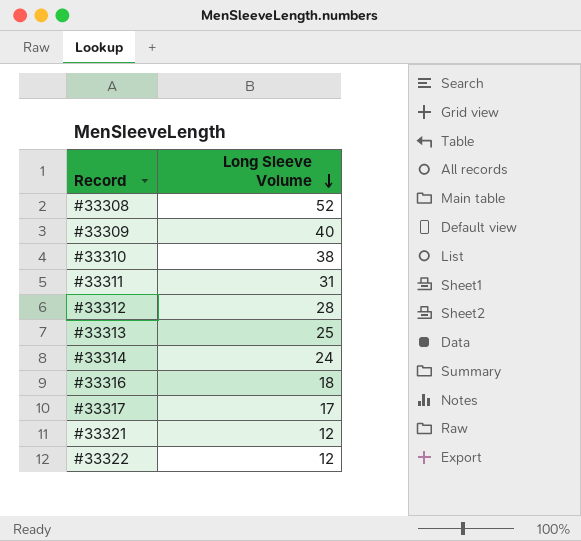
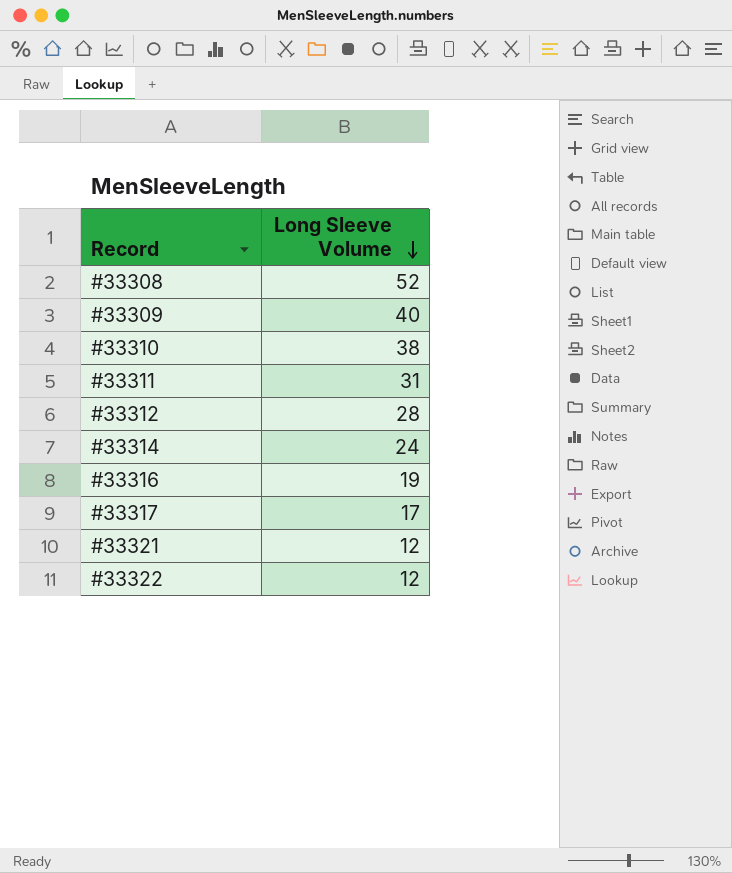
row #33313: 25 -> none
#33316 | Long Sleeve Volume: 18 -> 19

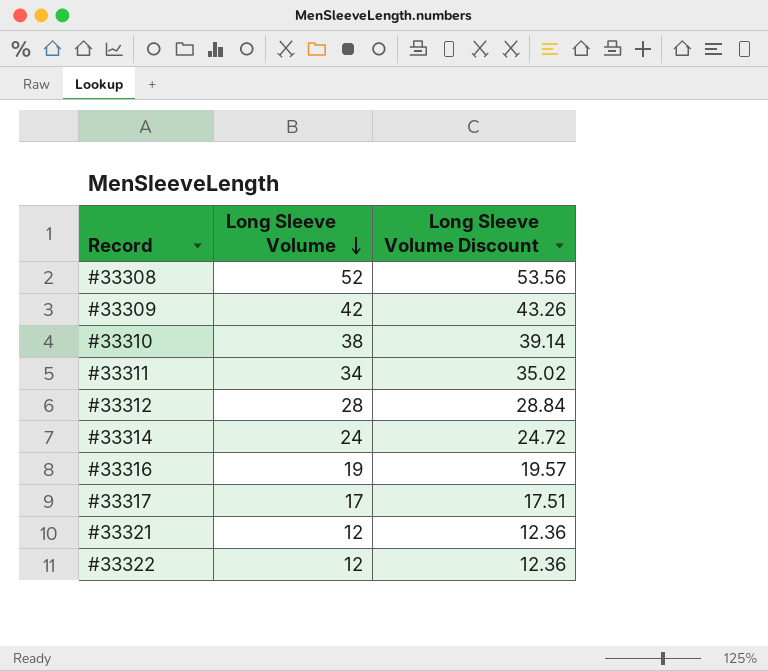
column Long Sleeve Volume Discount | formula: none -> [Long Sleeve Volume] * 1.03
#33309 | Long Sleeve Volume: 40 -> 42
#33311 | Long Sleeve Volume: 31 -> 34

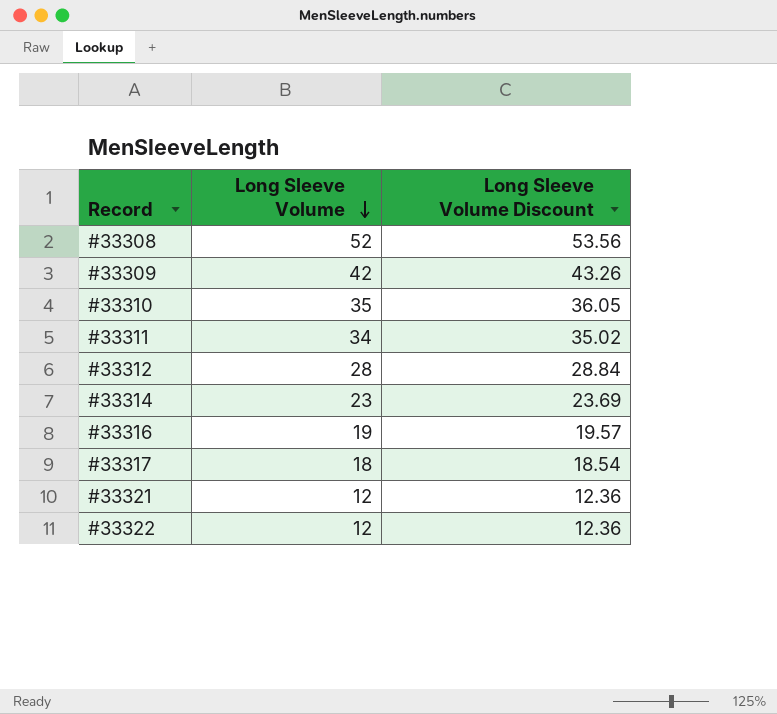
#33310 | Long Sleeve Volume: 38 -> 35
#33310 | Long Sleeve Volume Discount: 39.14 -> 36.05
#33314 | Long Sleeve Volume: 24 -> 23
#33314 | Long Sleeve Volume Discount: 24.72 -> 23.69
#33317 | Long Sleeve Volume: 17 -> 18
#33317 | Long Sleeve Volume Discount: 17.51 -> 18.54

